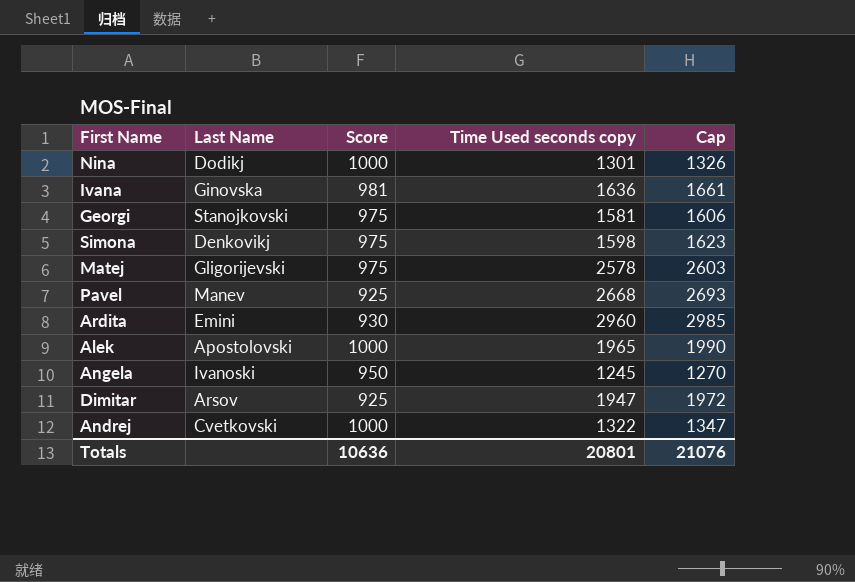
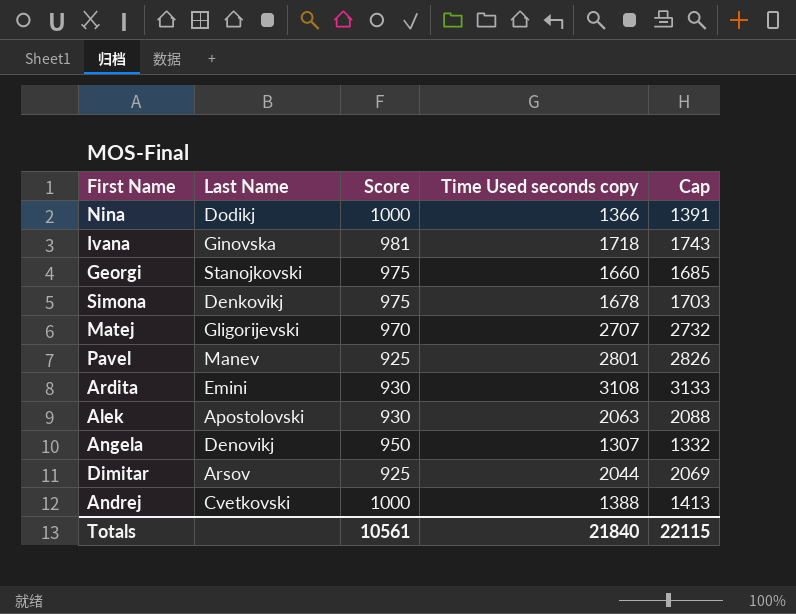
Nina | Time Used seconds copy: 1301 -> 1366
Nina | Cap: 1326 -> 1391
Ivana | Time Used seconds copy: 1636 -> 1718
Ivana | Cap: 1661 -> 1743
Georgi | Time Used seconds copy: 1581 -> 1660
Georgi | Cap: 1606 -> 1685
Simona | Time Used seconds copy: 1598 -> 1678
Simona | Cap: 1623 -> 1703
Matej | Score: 975 -> 970
Matej | Time Used seconds copy: 2578 -> 2707
Matej | Cap: 2603 -> 2732
Pavel | Time Used seconds copy: 2668 -> 2801
Pavel | Cap: 2693 -> 2826
Ardita | Time Used seconds copy: 2960 -> 3108
Ardita | Cap: 2985 -> 3133
Alek | Score: 1000 -> 930
Alek | Time Used seconds copy: 1965 -> 2063
Alek | Cap: 1990 -> 2088
Angela | Last Name: Ivanoski -> Denovikj
Angela | Time Used seconds copy: 1245 -> 1307
Angela | Cap: 1270 -> 1332
Dimitar | Time Used seconds copy: 1947 -> 2044
Dimitar | Cap: 1972 -> 2069
Andrej | Time Used seconds copy: 1322 -> 1388
Andrej | Cap: 1347 -> 1413
Totals | Score: 10636 -> 10561
Totals | Time Used seconds copy: 20801 -> 21840
Totals | Cap: 21076 -> 22115

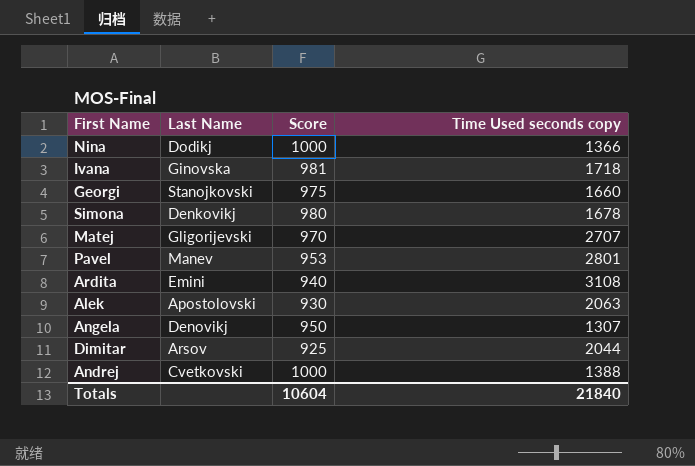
column Cap | formula: [Time Used seconds copy] + 25 -> none
Simona | Score: 975 -> 980
Pavel | Score: 925 -> 953
Ardita | Score: 930 -> 940
Totals | Score: 10561 -> 10604

